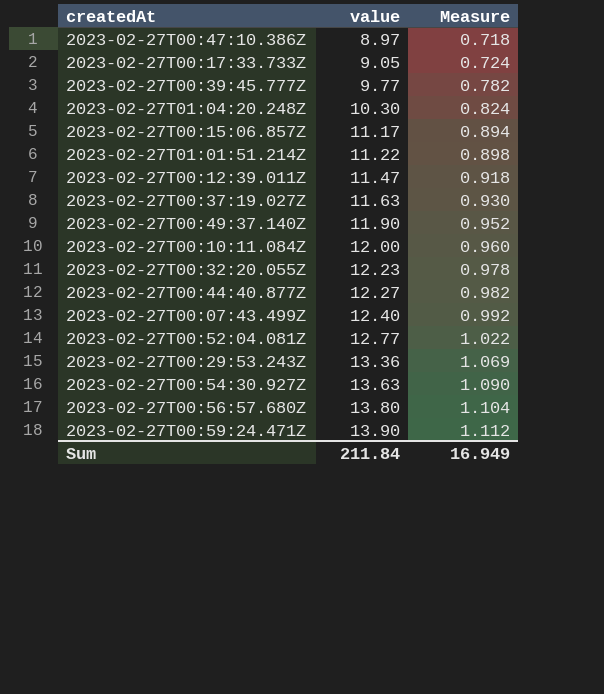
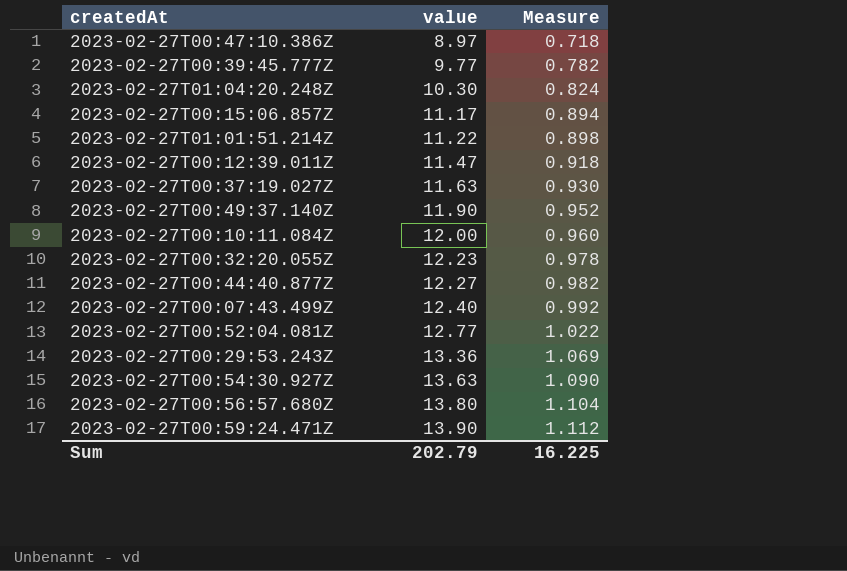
row 2023-02-27T00:17:33.733Z: 9.05 | 0.724 -> none
Sum | value: 211.84 -> 202.79
Sum | Measure: 16.949 -> 16.225

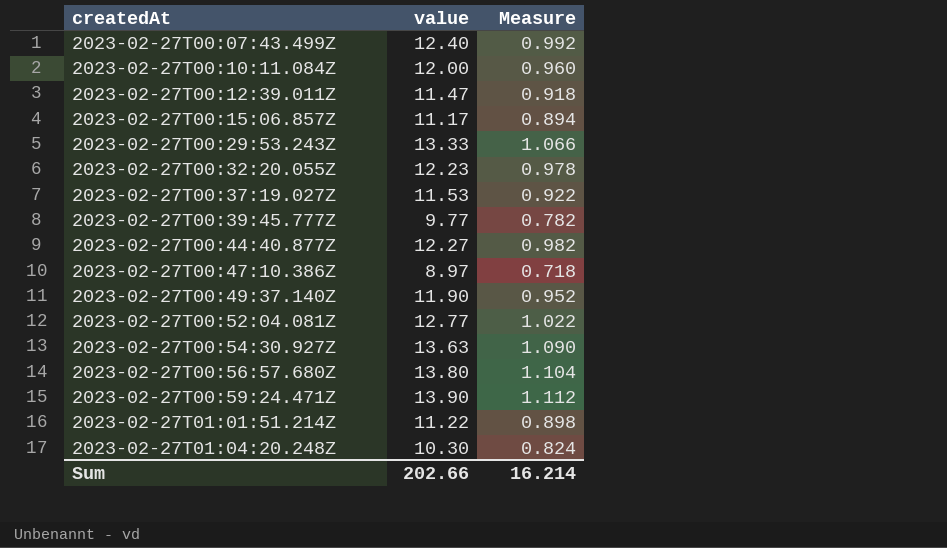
row order: value ascending -> createdAt ascending
2023-02-27T00:29:53.243Z | value: 13.36 -> 13.33
2023-02-27T00:29:53.243Z | Measure: 1.069 -> 1.066
2023-02-27T00:37:19.027Z | value: 11.63 -> 11.53
2023-02-27T00:37:19.027Z | Measure: 0.930 -> 0.922
Sum | value: 202.79 -> 202.66
Sum | Measure: 16.225 -> 16.214

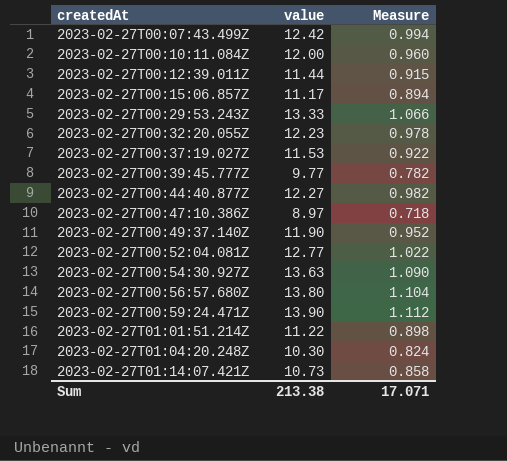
2023-02-27T00:07:43.499Z | value: 12.40 -> 12.42
2023-02-27T00:07:43.499Z | Measure: 0.992 -> 0.994
2023-02-27T00:12:39.011Z | value: 11.47 -> 11.44
2023-02-27T00:12:39.011Z | Measure: 0.918 -> 0.915
row 2023-02-27T01:14:07.421Z: none -> 10.73 | 0.858
Sum | value: 202.66 -> 213.38
Sum | Measure: 16.214 -> 17.071

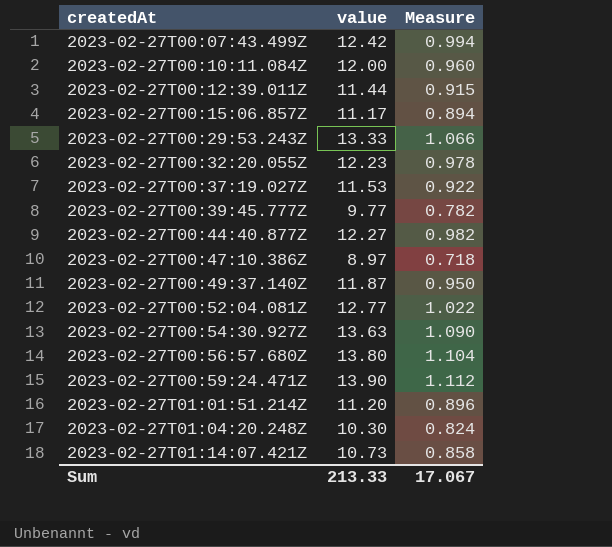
2023-02-27T00:49:37.140Z | value: 11.90 -> 11.87
2023-02-27T00:49:37.140Z | Measure: 0.952 -> 0.950
2023-02-27T01:01:51.214Z | value: 11.22 -> 11.20
2023-02-27T01:01:51.214Z | Measure: 0.898 -> 0.896
Sum | value: 213.38 -> 213.33
Sum | Measure: 17.071 -> 17.067

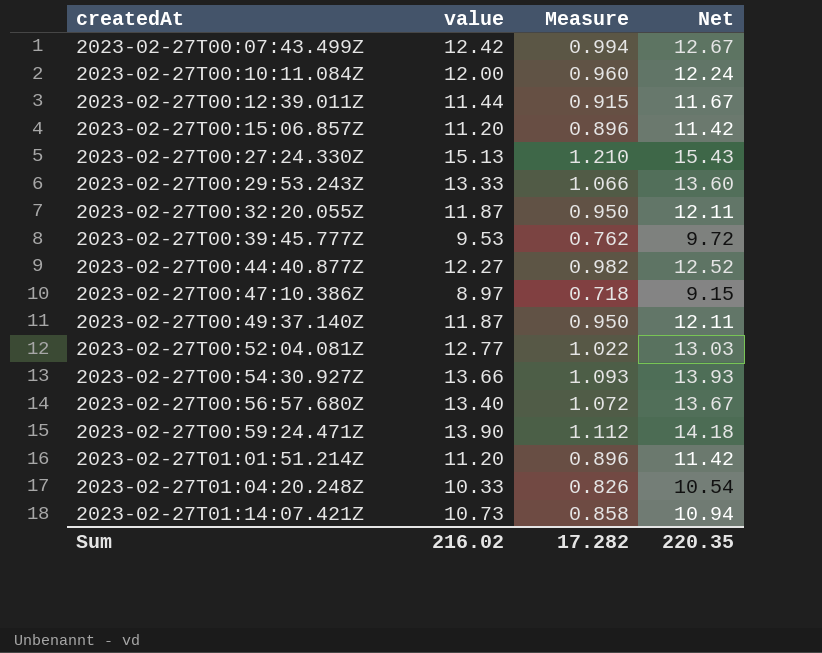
column Net | formula: none -> [value] * 1.02
row 2023-02-27T00:37:19.027Z: 11.53 | 0.922 -> none
2023-02-27T00:15:06.857Z | value: 11.17 -> 11.20
2023-02-27T00:15:06.857Z | Measure: 0.894 -> 0.896
row 2023-02-27T00:27:24.330Z: none -> 15.13 | 1.210 | 15.43
2023-02-27T00:32:20.055Z | value: 12.23 -> 11.87
2023-02-27T00:32:20.055Z | Measure: 0.978 -> 0.950
2023-02-27T00:39:45.777Z | value: 9.77 -> 9.53
2023-02-27T00:39:45.777Z | Measure: 0.782 -> 0.762
2023-02-27T00:54:30.927Z | value: 13.63 -> 13.66
2023-02-27T00:54:30.927Z | Measure: 1.090 -> 1.093
2023-02-27T00:56:57.680Z | value: 13.80 -> 13.40
2023-02-27T00:56:57.680Z | Measure: 1.104 -> 1.072
2023-02-27T01:04:20.248Z | value: 10.30 -> 10.33
2023-02-27T01:04:20.248Z | Measure: 0.824 -> 0.826
Sum | value: 213.33 -> 216.02
Sum | Measure: 17.067 -> 17.282

